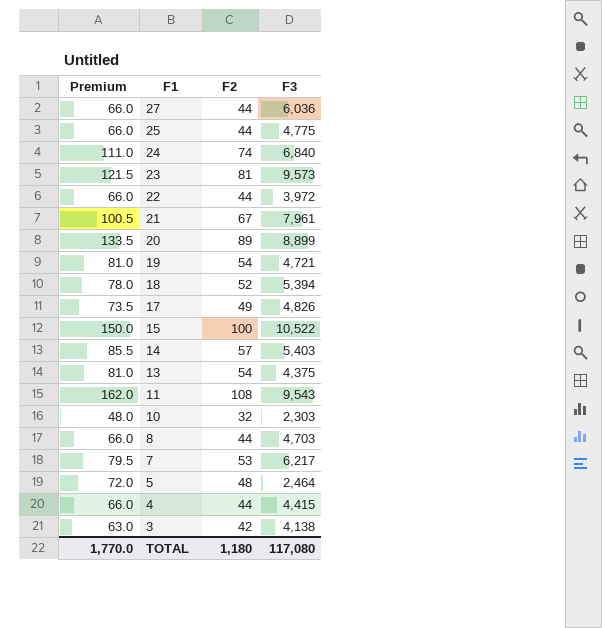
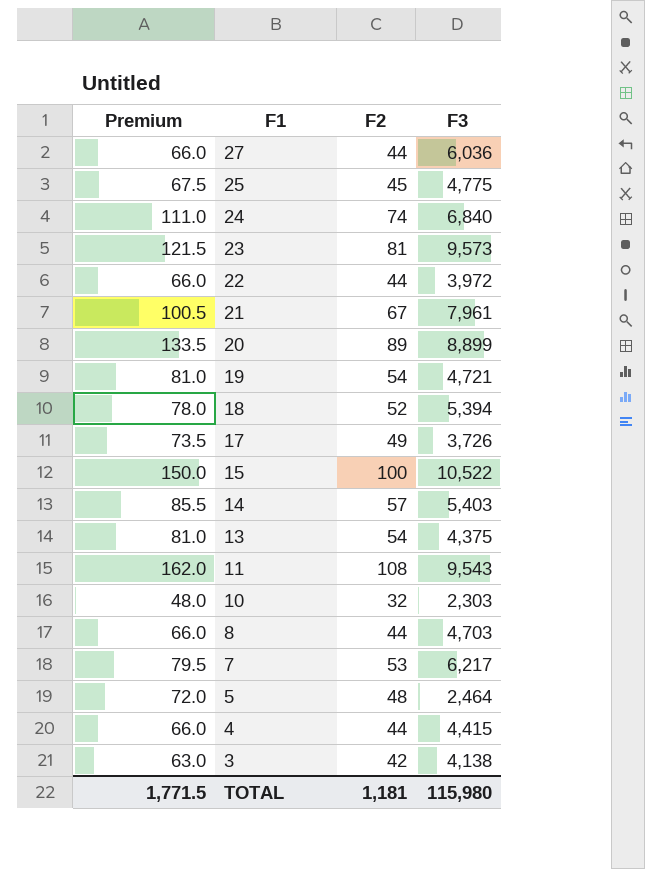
25 | Premium: 66.0 -> 67.5
25 | F2: 44 -> 45
17 | F3: 4,826 -> 3,726
TOTAL | Premium: 1,770.0 -> 1,771.5
TOTAL | F2: 1,180 -> 1,181
TOTAL | F3: 117,080 -> 115,980

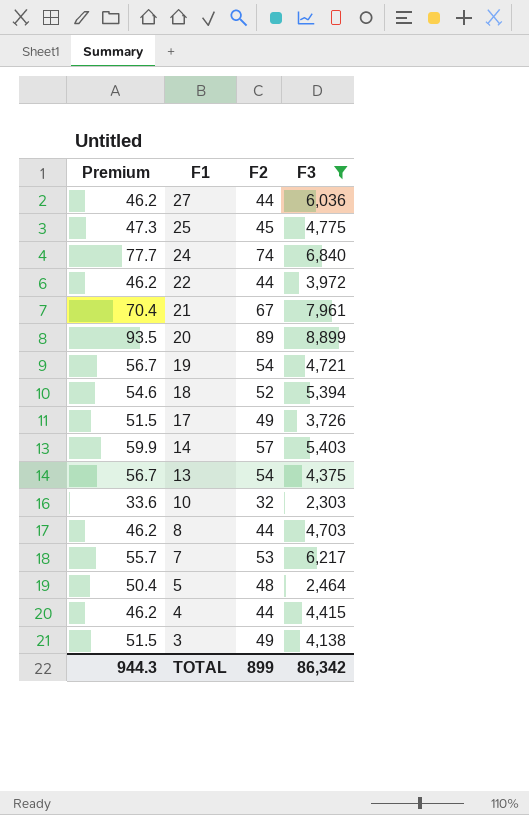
filter: none -> F3 <= 8,899
column Premium | formula: [F2] * 1.5 -> [F2] * 1.05
3 | F2: 42 -> 49
TOTAL | Premium: 1,771.5 -> 944.3
TOTAL | F2: 1,181 -> 899
TOTAL | F3: 115,980 -> 86,342

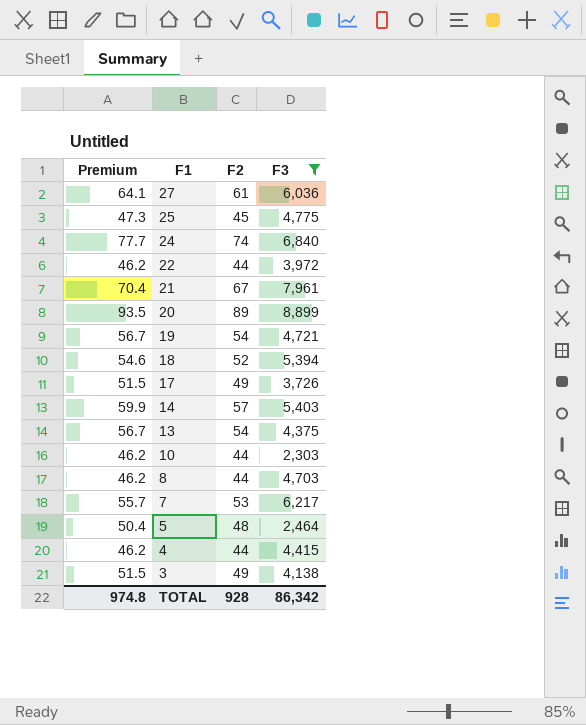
27 | Premium: 46.2 -> 64.1
27 | F2: 44 -> 61
10 | Premium: 33.6 -> 46.2
10 | F2: 32 -> 44
TOTAL | Premium: 944.3 -> 974.8
TOTAL | F2: 899 -> 928

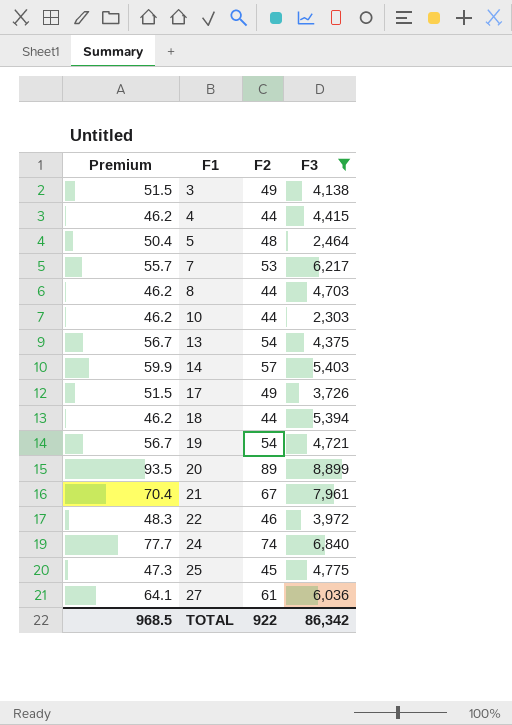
row order: F1 descending -> F1 ascending
18 | Premium: 54.6 -> 46.2
18 | F2: 52 -> 44
22 | Premium: 46.2 -> 48.3
22 | F2: 44 -> 46
TOTAL | Premium: 974.8 -> 968.5
TOTAL | F2: 928 -> 922

